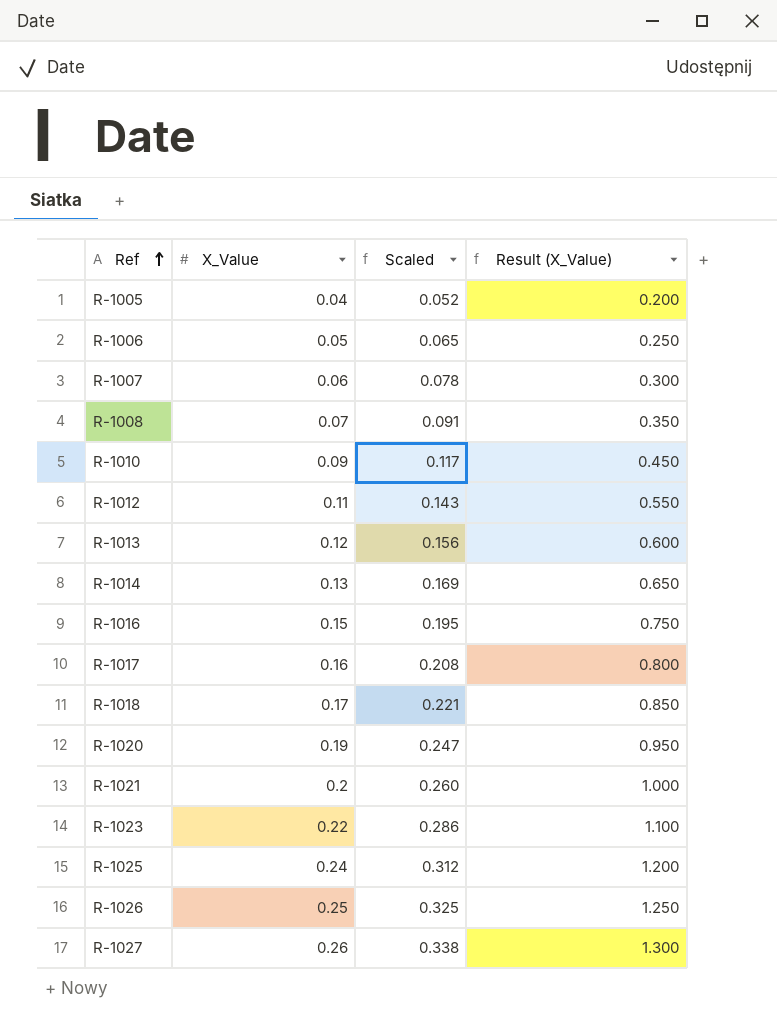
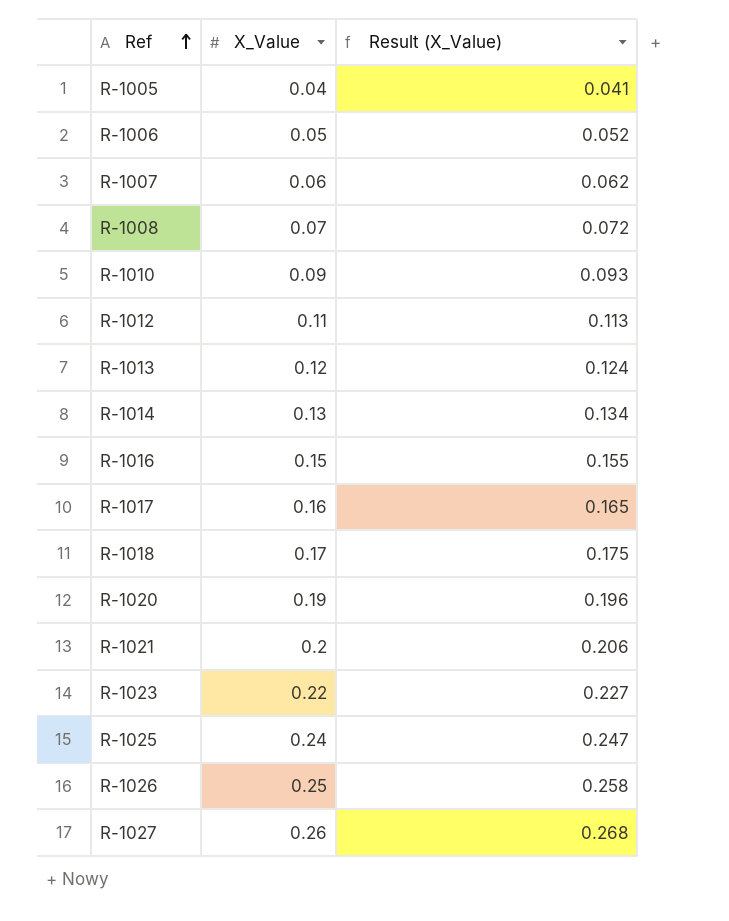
column Scaled | formula: [X_Value] * 1.3 -> none
column Result (X_Value) | formula: [X_Value] * 5 -> [X_Value] * 1.03

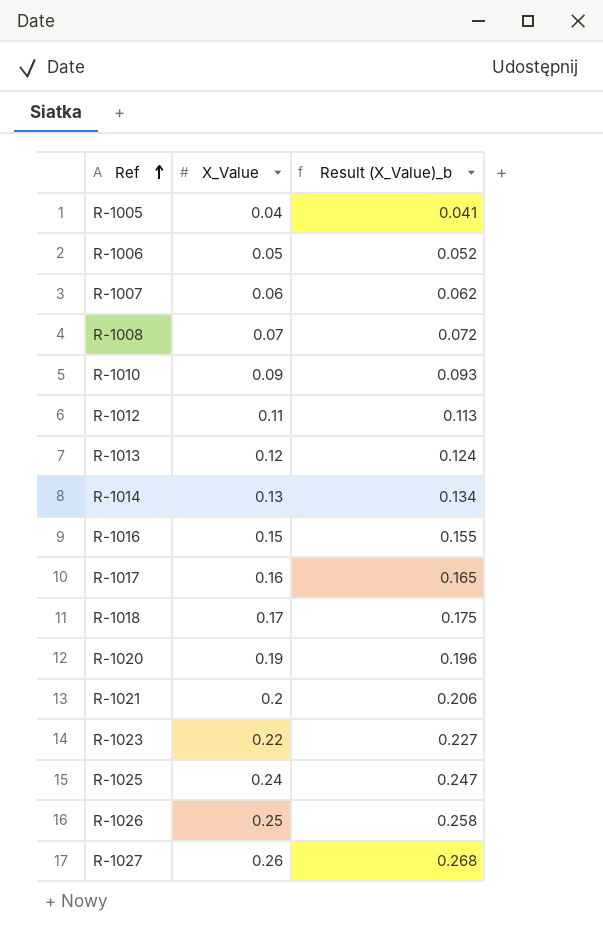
column name: Result (X_Value) -> Result (X_Value)_b

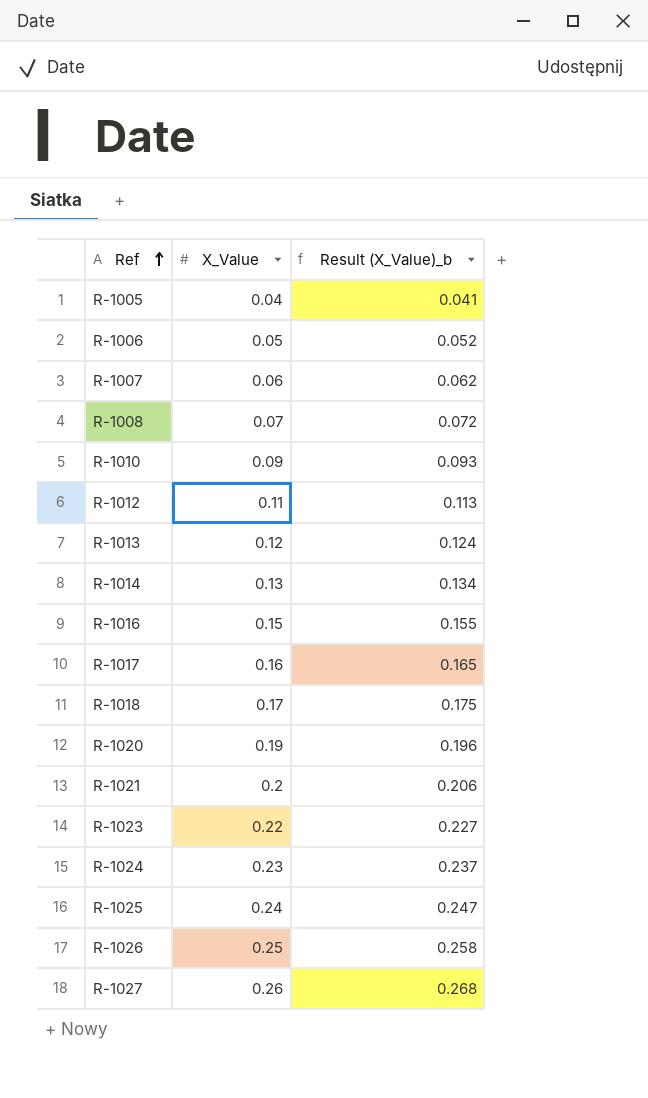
row R-1024: none -> 0.23 | 0.237

